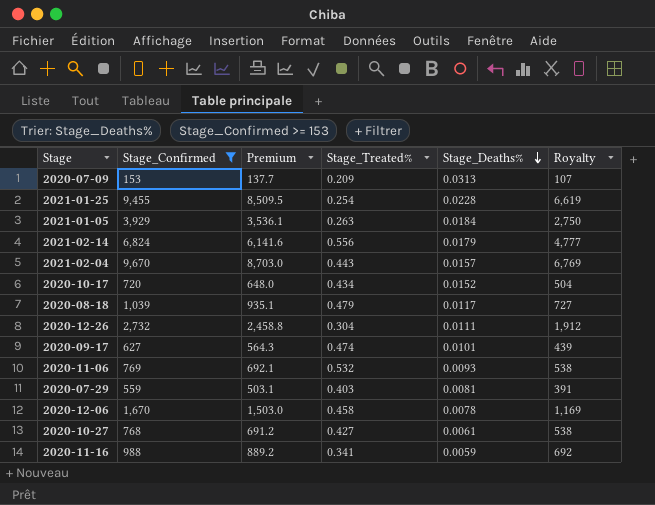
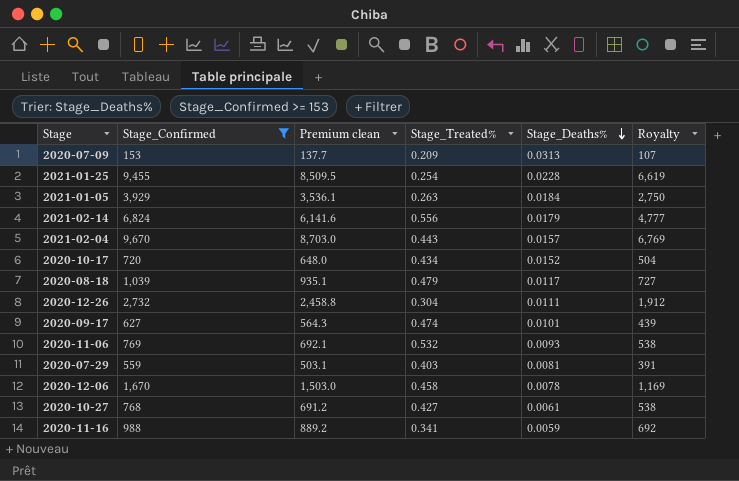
column name: Premium -> Premium clean

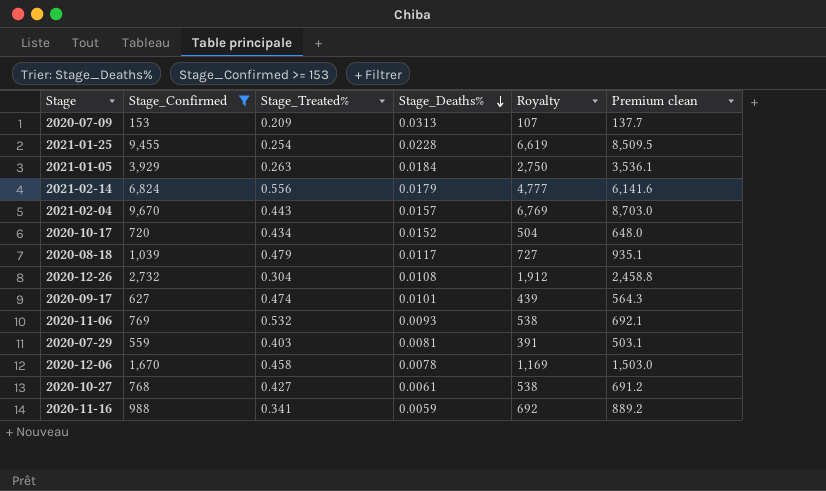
column Premium clean | position: 3 -> 6
2020-12-26 | Stage_Deaths%: 0.0111 -> 0.0108

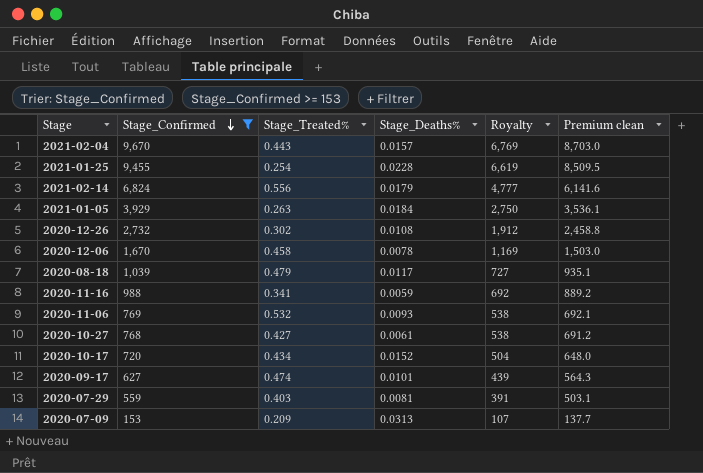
row order: Stage_Deaths% descending -> Stage_Confirmed descending
2020-12-26 | Stage_Treated%: 0.304 -> 0.302

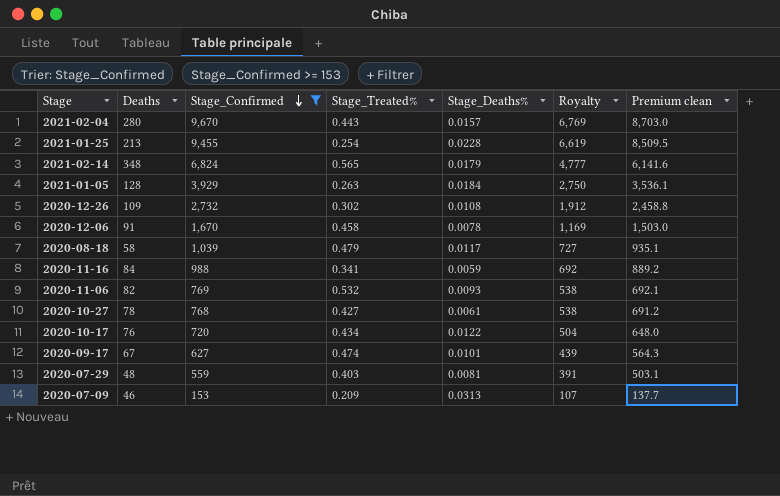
column Deaths | position: none -> 2
2021-02-14 | Stage_Treated%: 0.556 -> 0.565
2020-10-17 | Stage_Deaths%: 0.0152 -> 0.0122

